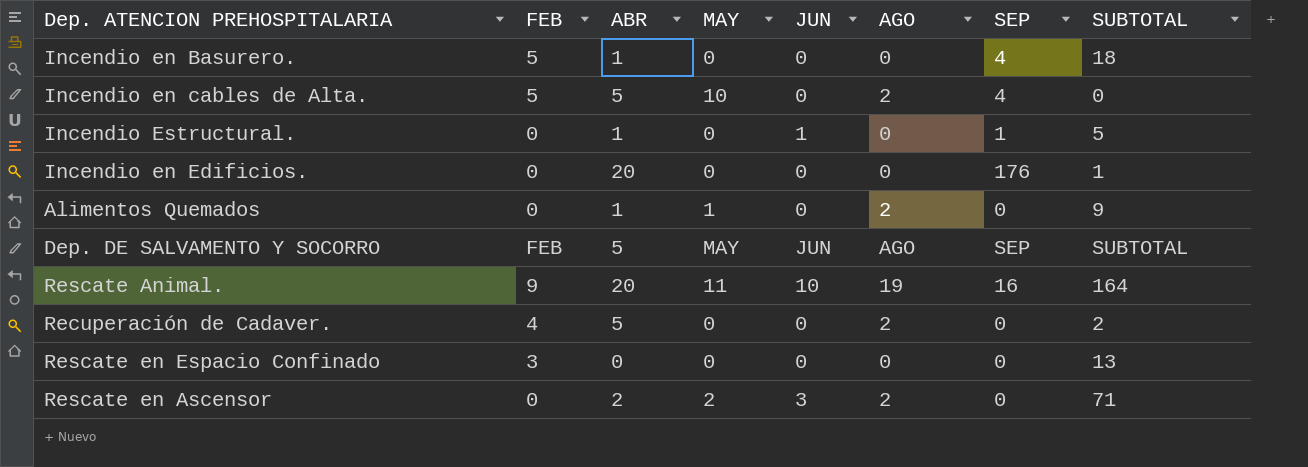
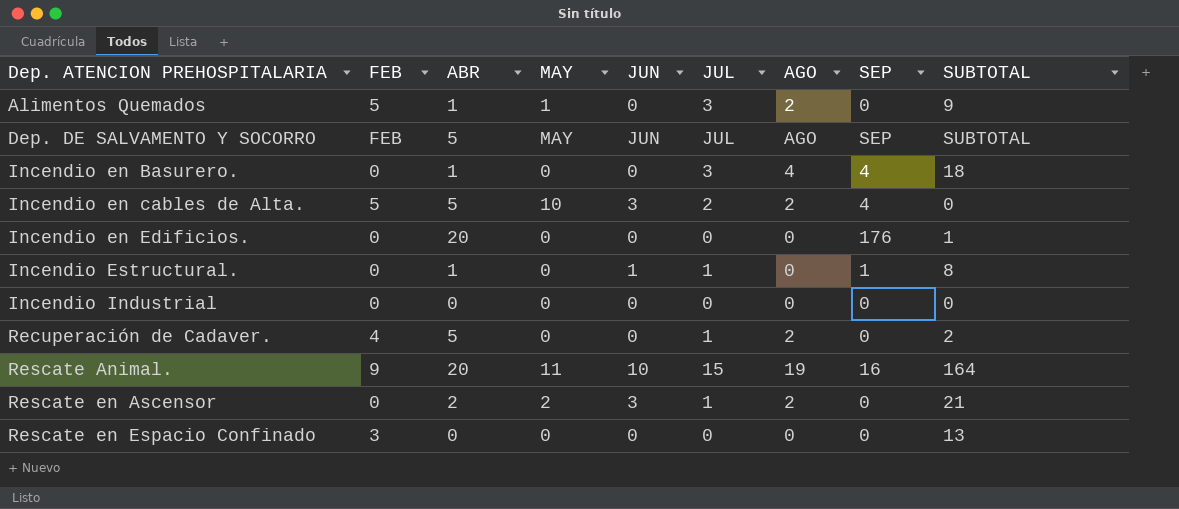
row order: none -> Dep. ATENCION PREHOSPITALARIA ascending
column JUL | position: none -> 6
Alimentos Quemados | FEB: 0 -> 5
Incendio en Basurero. | FEB: 5 -> 0
Incendio en Basurero. | AGO: 0 -> 4
Incendio en cables de Alta. | JUN: 0 -> 3
Incendio Estructural. | SUBTOTAL: 5 -> 8
row Incendio Industrial: none -> 0 | 0 | 0 | 0 | 0 | 0 | 0 | 0
Rescate en Ascensor | SUBTOTAL: 71 -> 21

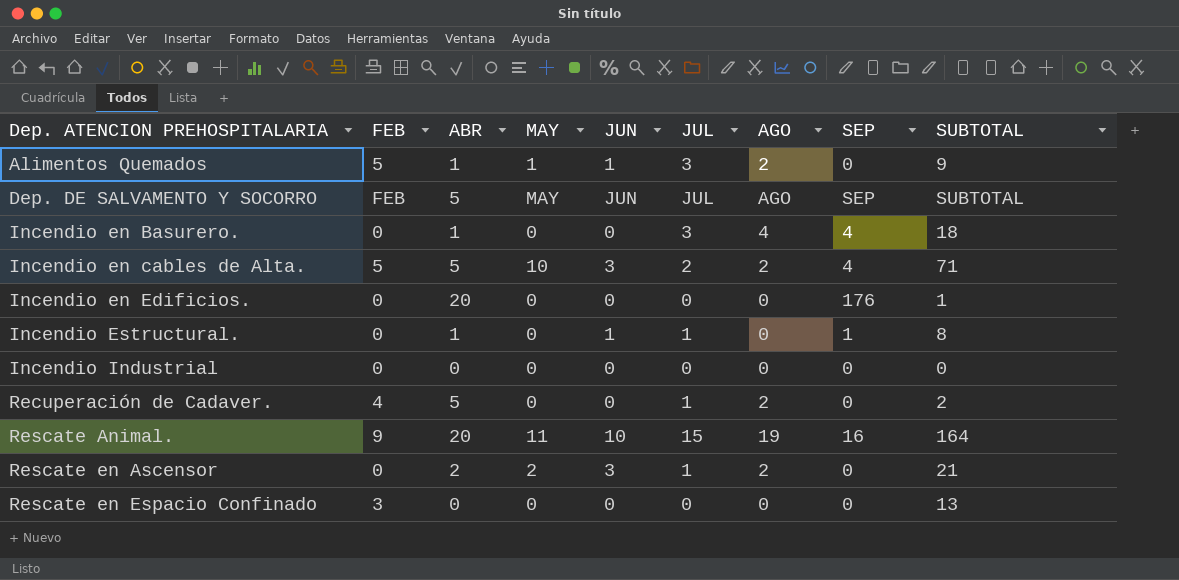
Alimentos Quemados | JUN: 0 -> 1
Incendio en cables de Alta. | SUBTOTAL: 0 -> 71

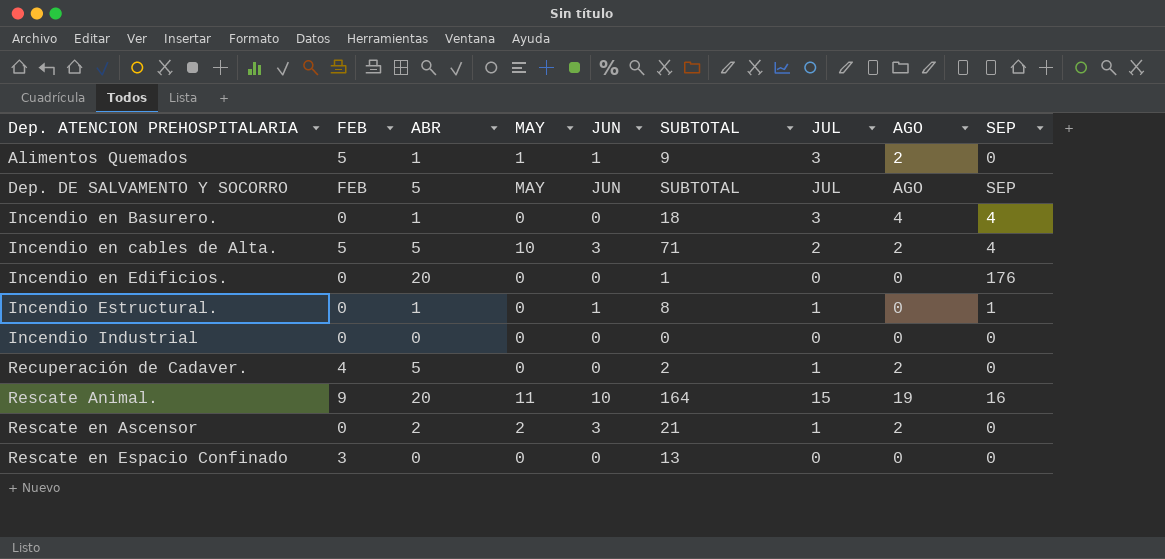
column SUBTOTAL | position: 9 -> 6

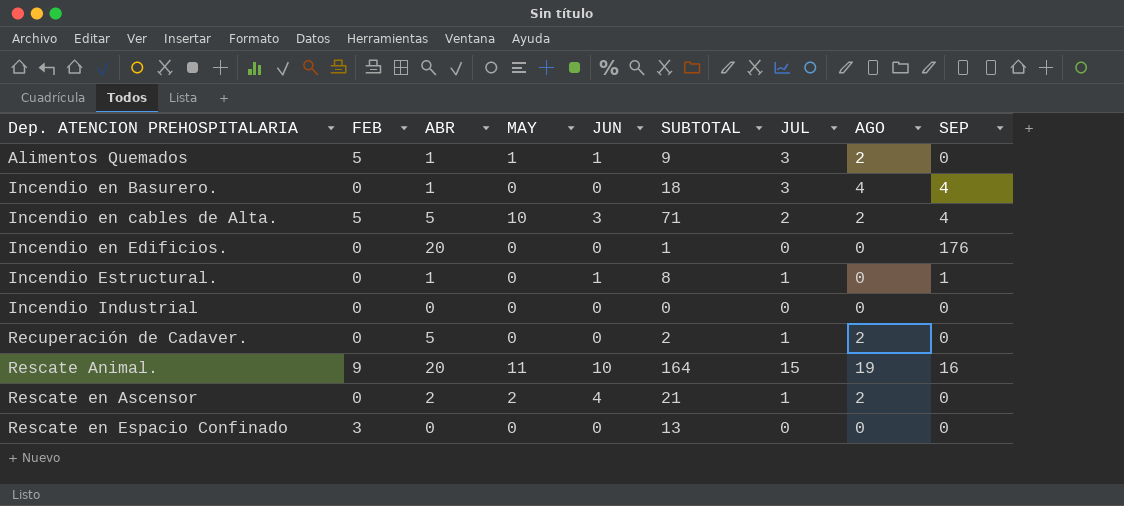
row Dep. DE SALVAMENTO Y SOCORRO: FEB | 5 | MAY | JUN | SUBTOTAL | JUL | AGO | SEP -> none
Recuperación de Cadaver. | FEB: 4 -> 0
Rescate en Ascensor | JUN: 3 -> 4

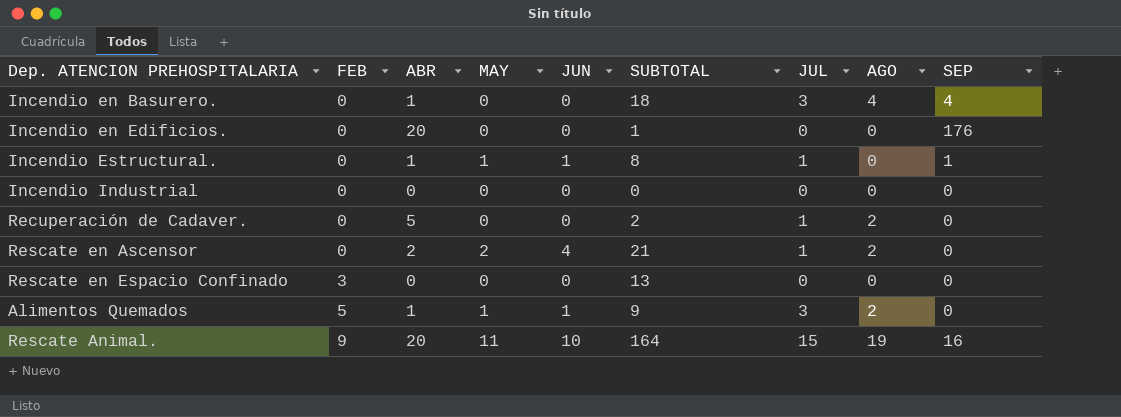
row order: Dep. ATENCION PREHOSPITALARIA ascending -> FEB ascending
row Incendio en cables de Alta.: 5 | 5 | 10 | 3 | 71 | 2 | 2 | 4 -> none
Incendio Estructural. | MAY: 0 -> 1

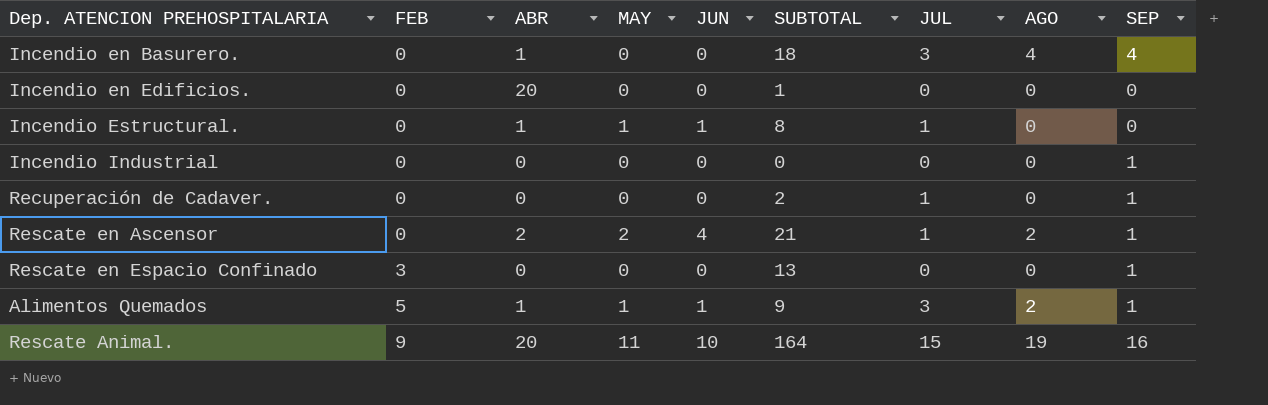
Incendio en Edificios. | SEP: 176 -> 0
Incendio Estructural. | SEP: 1 -> 0
Incendio Industrial | SEP: 0 -> 1
Recuperación de Cadaver. | ABR: 5 -> 0
Recuperación de Cadaver. | AGO: 2 -> 0
Recuperación de Cadaver. | SEP: 0 -> 1
Rescate en Ascensor | SEP: 0 -> 1
Rescate en Espacio Confinado | SEP: 0 -> 1
Alimentos Quemados | SEP: 0 -> 1

